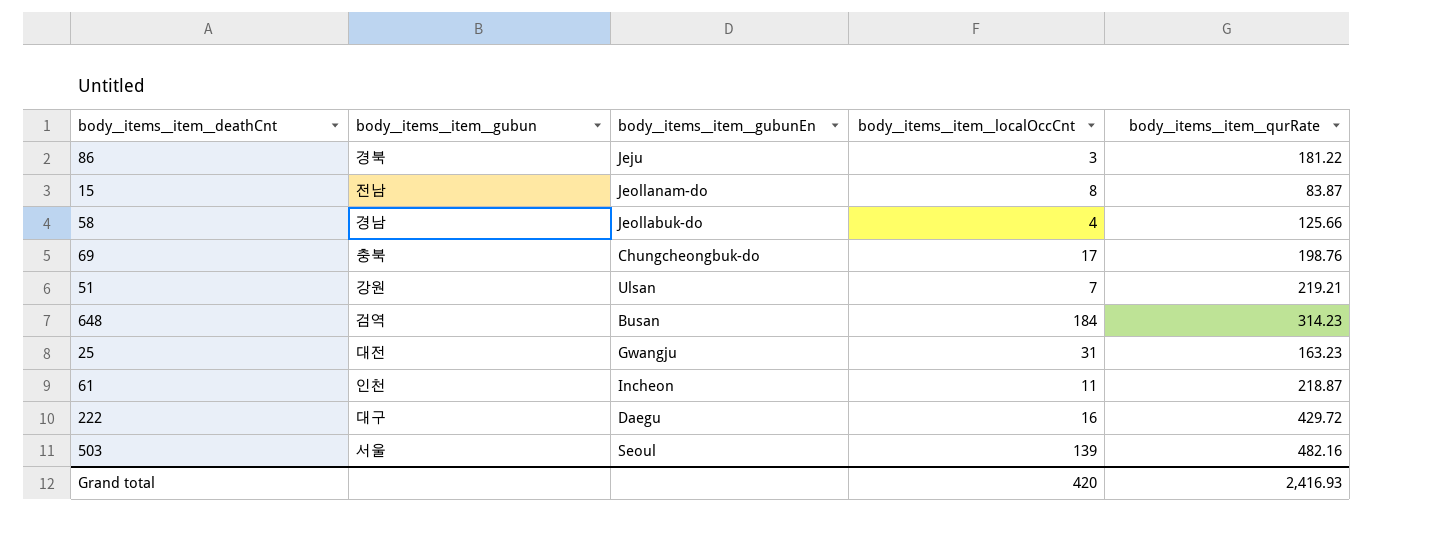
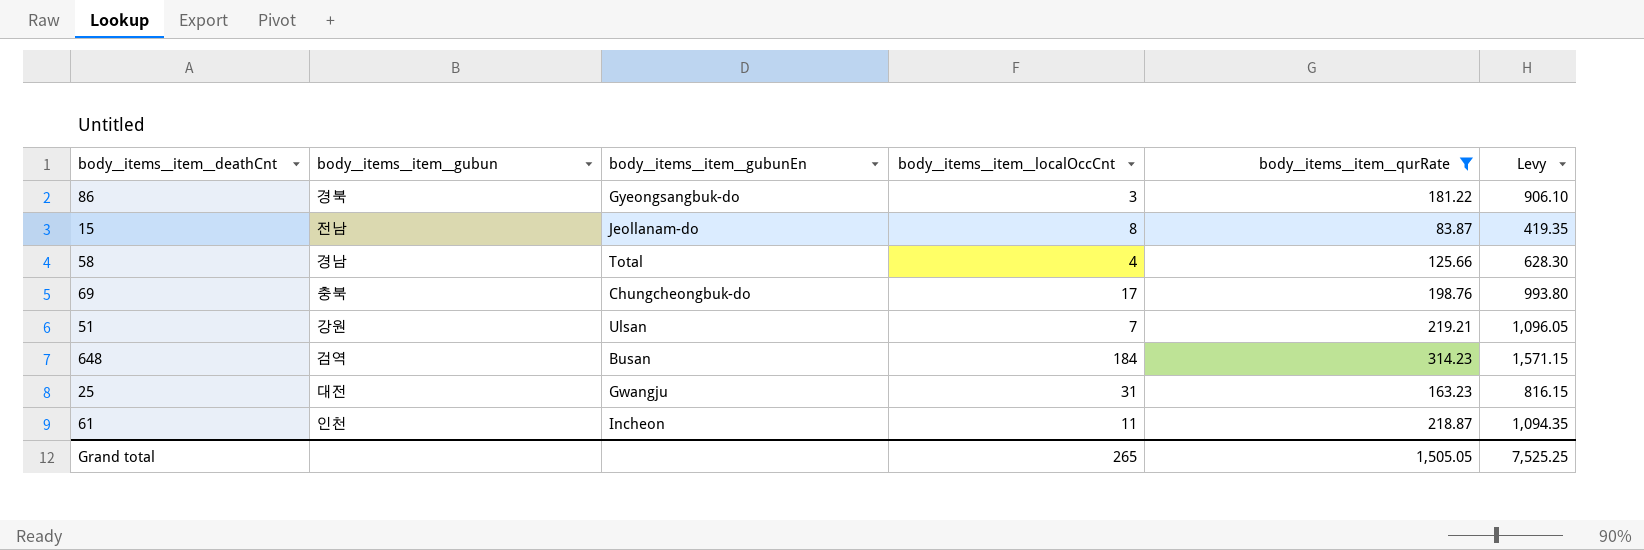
filter: none -> body__items__item__qurRate <= 314.23
column Levy | formula: none -> [body__items__item__qurRate] * 5
86 | body__items__item__gubunEn: Jeju -> Gyeongsangbuk-do
58 | body__items__item__gubunEn: Jeollabuk-do -> Total
Grand total | body__items__item__localOccCnt: 420 -> 265
Grand total | body__items__item__qurRate: 2,416.93 -> 1,505.05

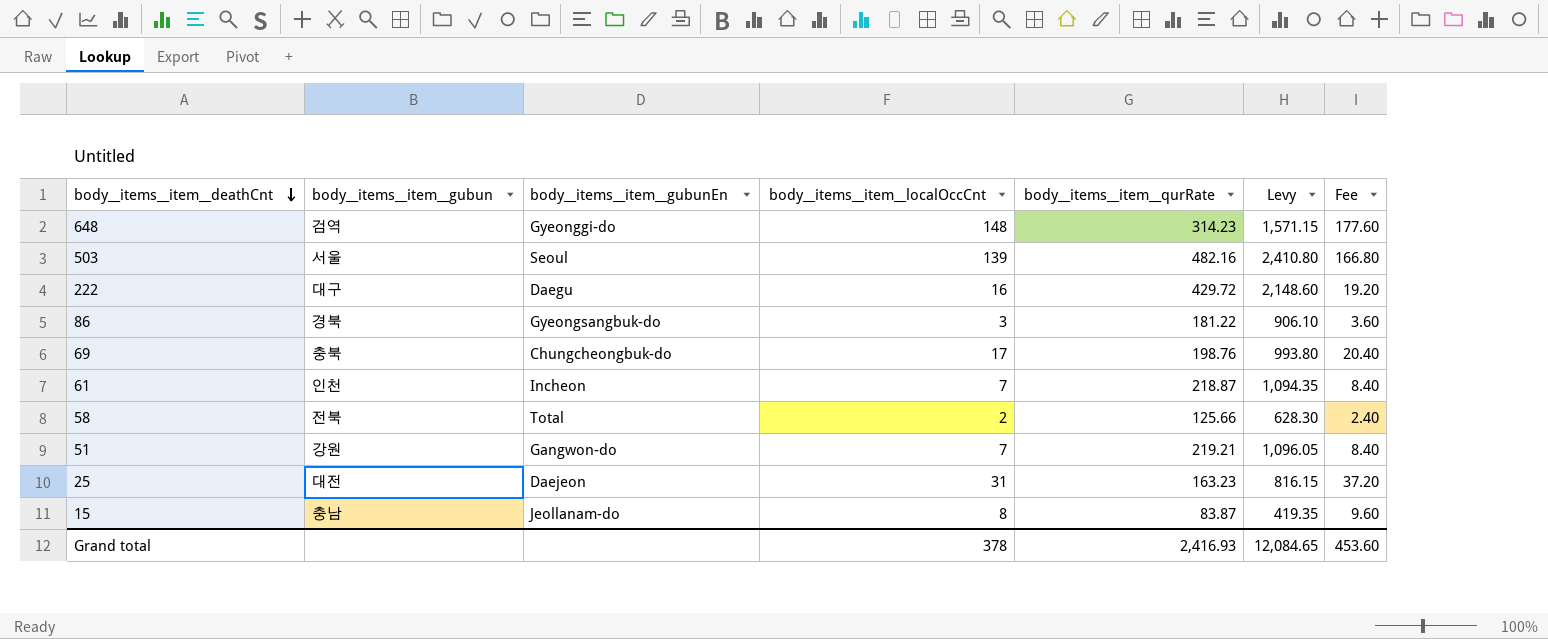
filter: body__items__item__qurRate <= 314.23 -> none
row order: none -> body__items__item__deathCnt descending
column Fee | formula: none -> [body__items__item__localOccCnt] * 1.2
648 | body__items__item__gubunEn: Busan -> Gyeonggi-do
648 | body__items__item__localOccCnt: 184 -> 148
61 | body__items__item__localOccCnt: 11 -> 7
58 | body__items__item__gubun: 경남 -> 전북
58 | body__items__item__localOccCnt: 4 -> 2
51 | body__items__item__gubunEn: Ulsan -> Gangwon-do
25 | body__items__item__gubunEn: Gwangju -> Daejeon
15 | body__items__item__gubun: 전남 -> 충남
Grand total | body__items__item__localOccCnt: 265 -> 378
Grand total | body__items__item__qurRate: 1,505.05 -> 2,416.93
Grand total | Levy: 7,525.25 -> 12,084.65

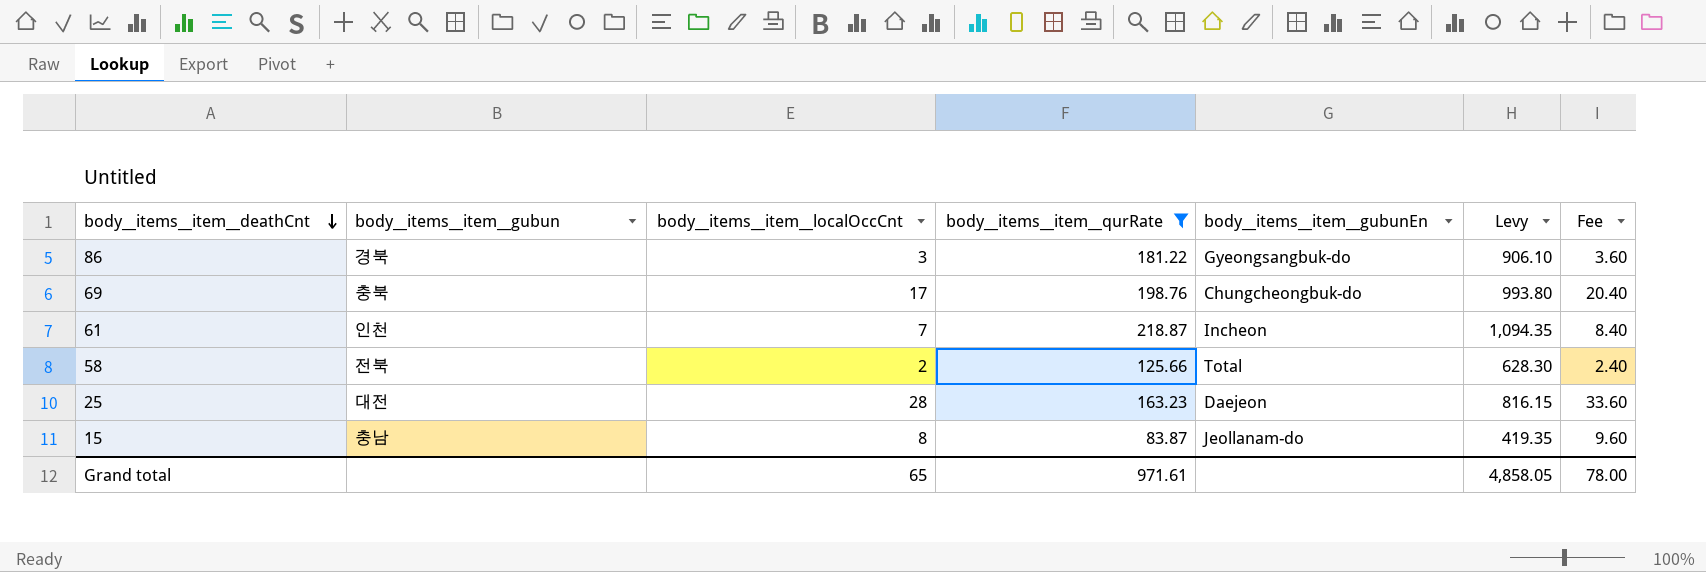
filter: none -> body__items__item__qurRate <= 218.87
column body__items__item__gubunEn | position: 3 -> 5
25 | body__items__item__localOccCnt: 31 -> 28
25 | Fee: 37.20 -> 33.60
Grand total | body__items__item__localOccCnt: 378 -> 65
Grand total | body__items__item__qurRate: 2,416.93 -> 971.61
Grand total | Levy: 12,084.65 -> 4,858.05
Grand total | Fee: 453.60 -> 78.00

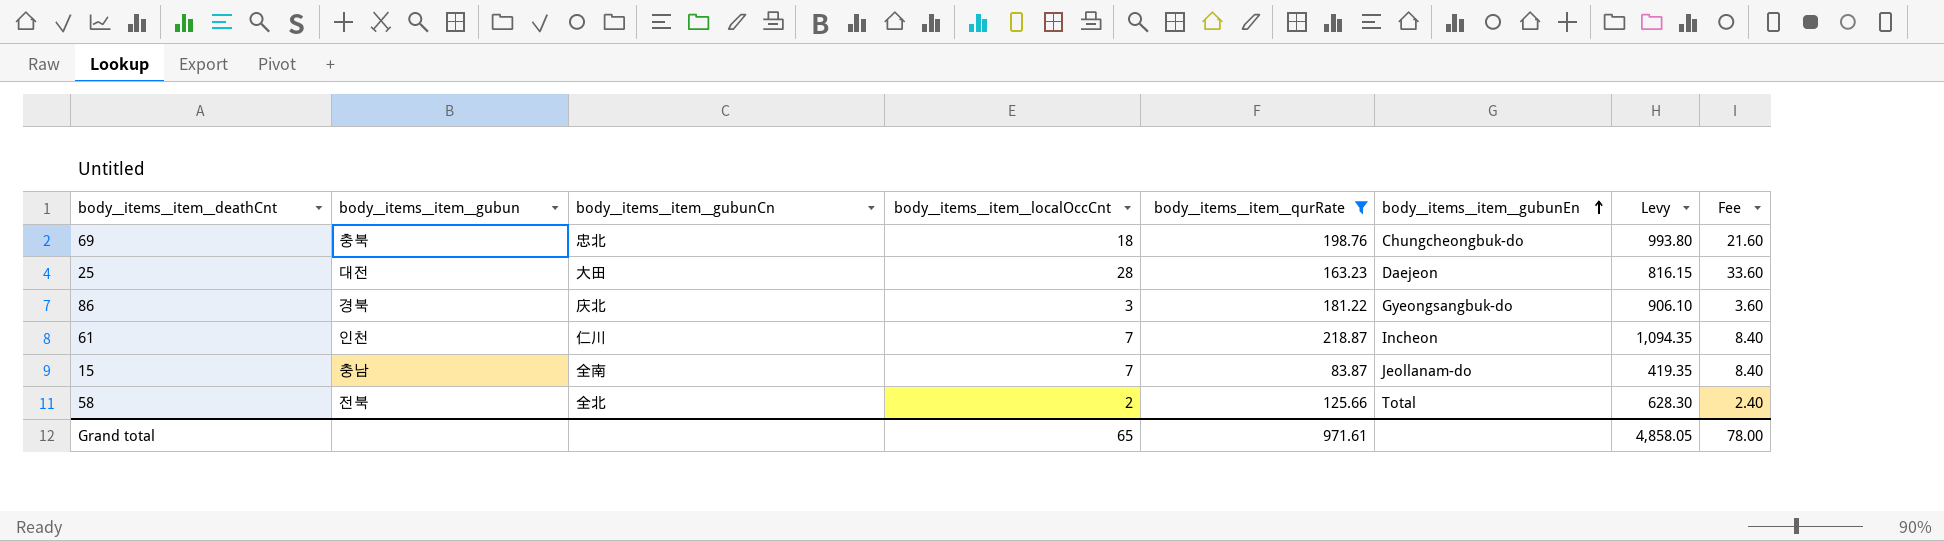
row order: body__items__item__deathCnt descending -> body__items__item__gubunEn ascending
column body__items__item__gubunCn | position: none -> 3
69 | body__items__item__localOccCnt: 17 -> 18
69 | Fee: 20.40 -> 21.60
15 | body__items__item__localOccCnt: 8 -> 7
15 | Fee: 9.60 -> 8.40

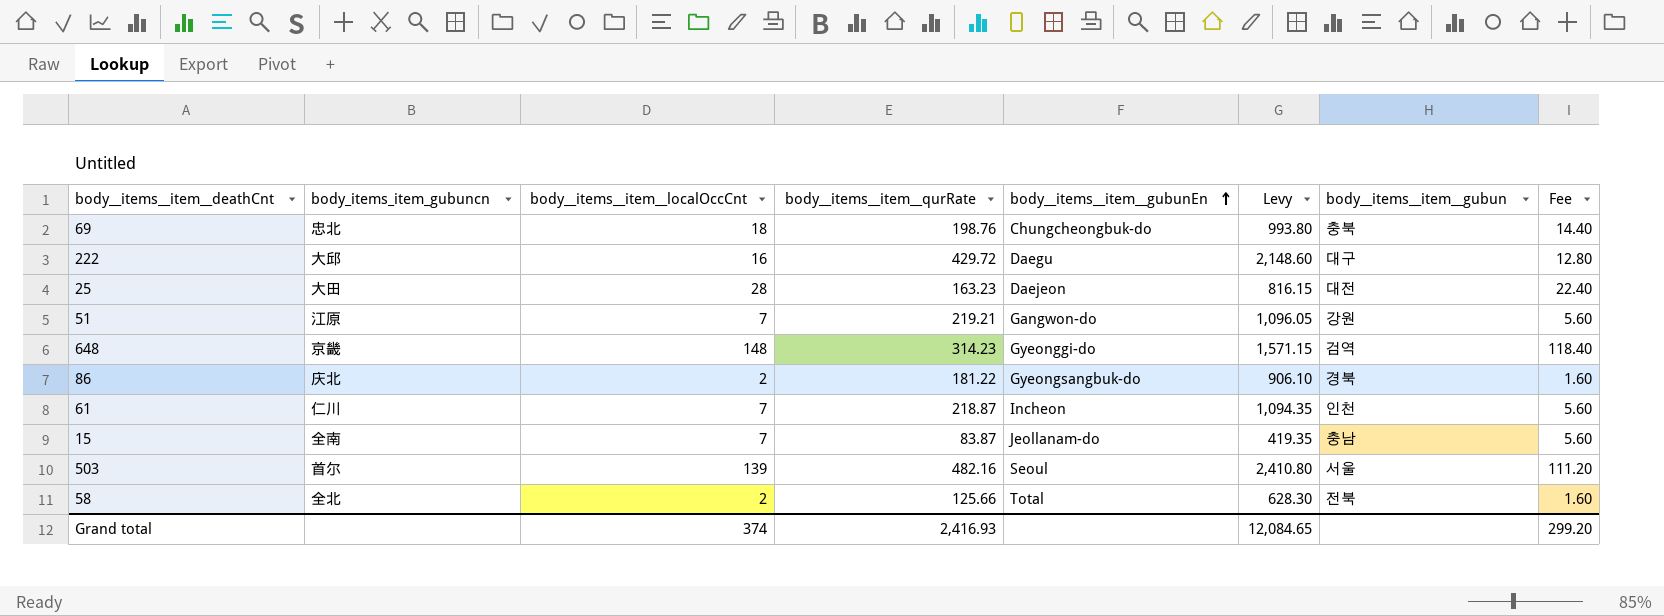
filter: body__items__item__qurRate <= 218.87 -> none
column name: body__items__item__gubunCn -> body_items_item_gubuncn
column body__items__item__gubun | position: 2 -> 7
column Fee | formula: [body__items__item__localOccCnt] * 1.2 -> [body__items__item__localOccCnt] * 0.8
86 | body__items__item__localOccCnt: 3 -> 2
Grand total | body__items__item__localOccCnt: 65 -> 374
Grand total | body__items__item__qurRate: 971.61 -> 2,416.93
Grand total | Levy: 4,858.05 -> 12,084.65
Grand total | Fee: 78.00 -> 299.20

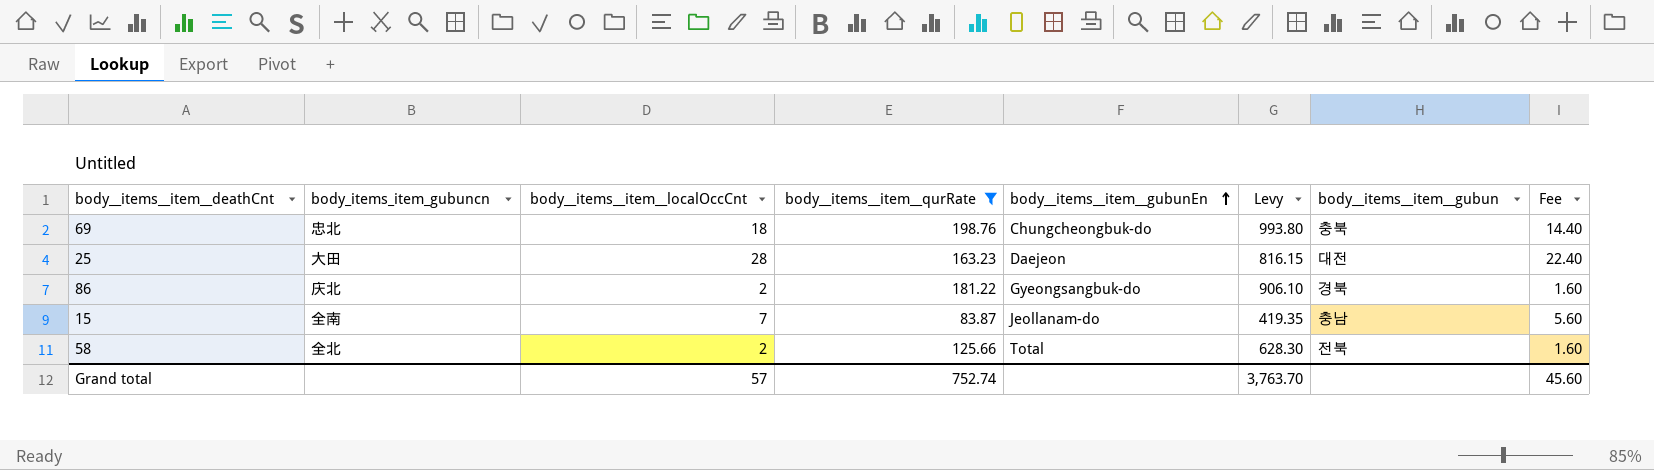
filter: none -> body__items__item__qurRate <= 198.76
Grand total | body__items__item__localOccCnt: 374 -> 57
Grand total | body__items__item__qurRate: 2,416.93 -> 752.74
Grand total | Levy: 12,084.65 -> 3,763.70
Grand total | Fee: 299.20 -> 45.60

